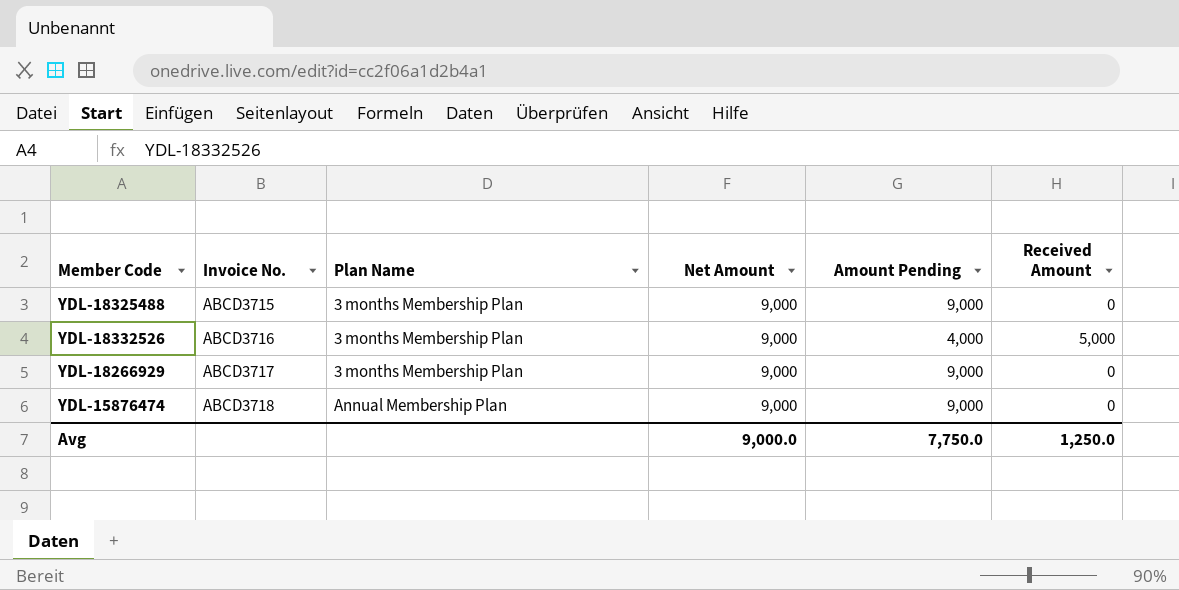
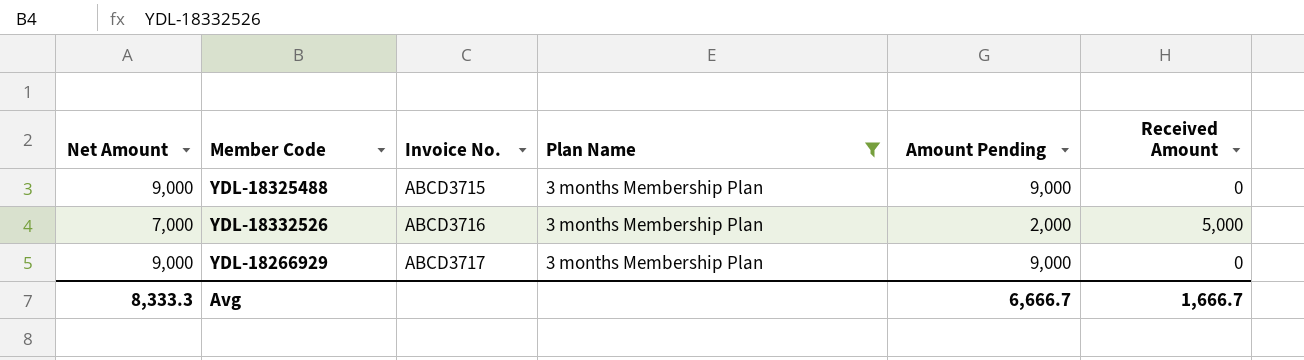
filter: none -> Plan Name = 3 months Membership Plan
column Net Amount | position: 4 -> 1
YDL-18332526 | Net Amount: 9,000 -> 7,000
YDL-18332526 | Amount Pending: 4,000 -> 2,000
Avg | Net Amount: 9,000.0 -> 8,333.3
Avg | Amount Pending: 7,750.0 -> 6,666.7
Avg | Received Amount: 1,250.0 -> 1,666.7

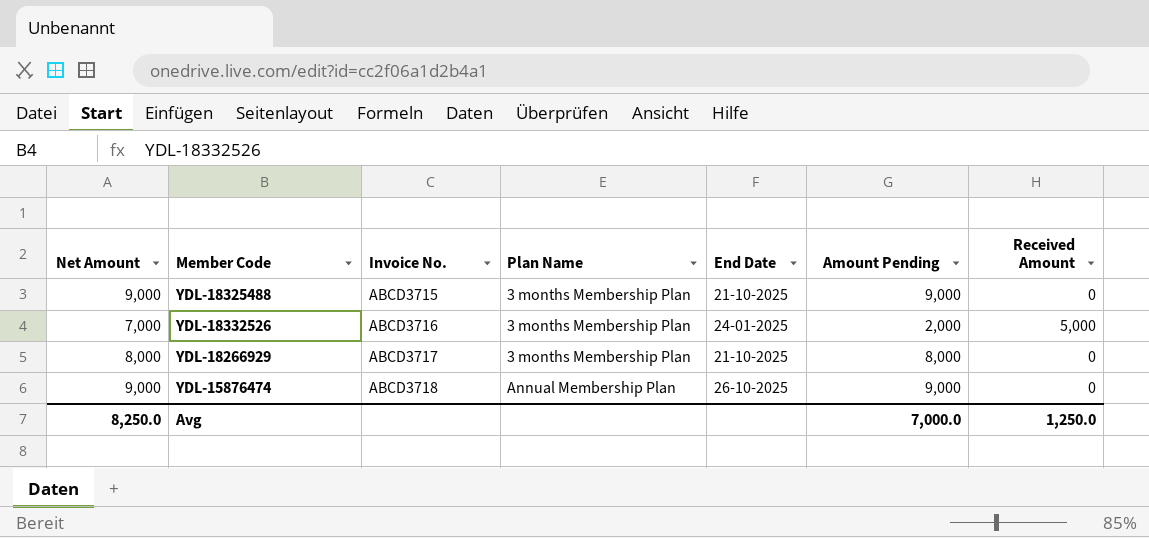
filter: Plan Name = 3 months Membership Plan -> none
column End Date | position: none -> 5
YDL-18266929 | Net Amount: 9,000 -> 8,000
YDL-18266929 | Amount Pending: 9,000 -> 8,000
Avg | Net Amount: 8,333.3 -> 8,250.0
Avg | Amount Pending: 6,666.7 -> 7,000.0
Avg | Received Amount: 1,666.7 -> 1,250.0

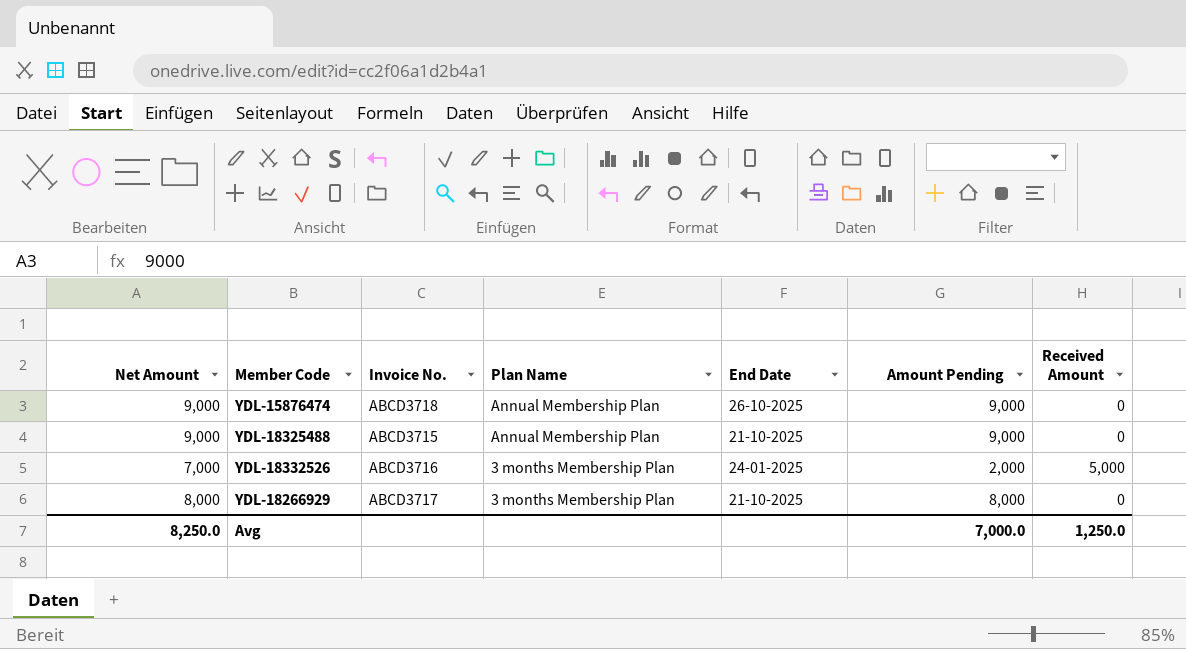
row order: Invoice No. ascending -> Plan Name descending
YDL-18325488 | Plan Name: 3 months Membership Plan -> Annual Membership Plan

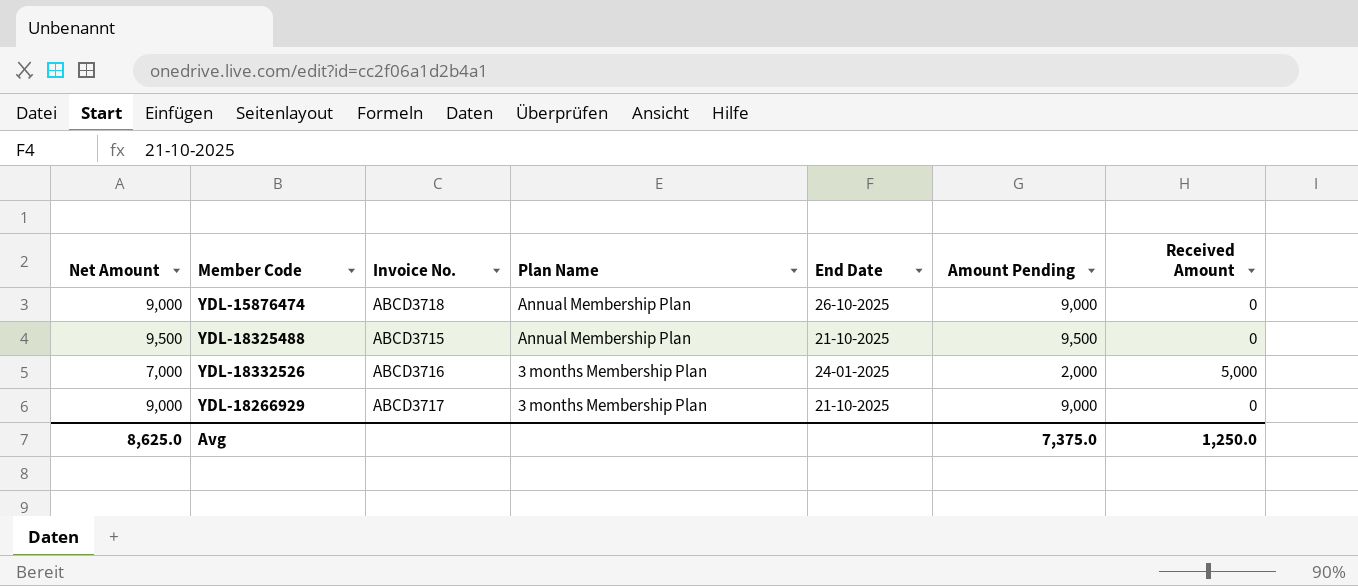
YDL-18325488 | Net Amount: 9,000 -> 9,500
YDL-18325488 | Amount Pending: 9,000 -> 9,500
YDL-18266929 | Net Amount: 8,000 -> 9,000
YDL-18266929 | Amount Pending: 8,000 -> 9,000
Avg | Net Amount: 8,250.0 -> 8,625.0
Avg | Amount Pending: 7,000.0 -> 7,375.0

